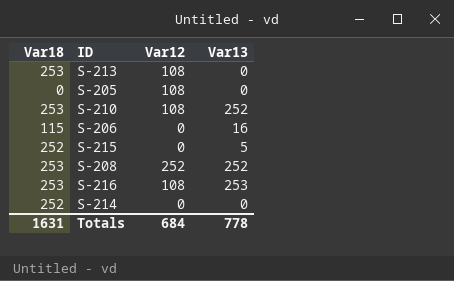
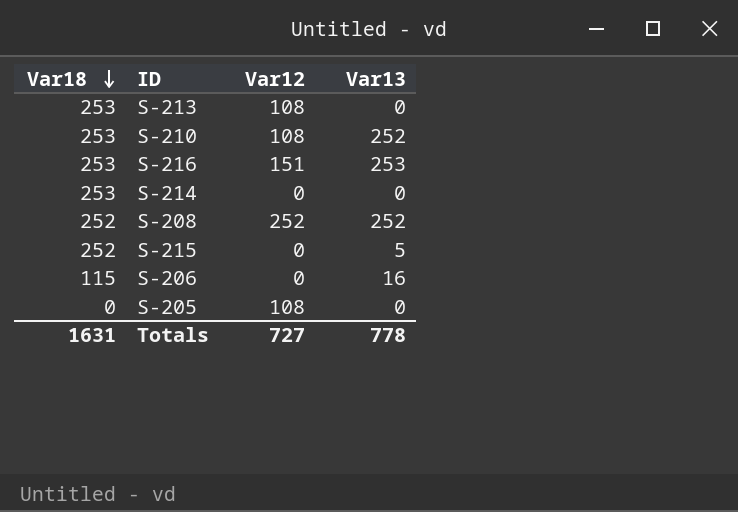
row order: none -> Var18 descending
S-216 | Var12: 108 -> 151
S-214 | Var18: 252 -> 253
S-208 | Var18: 253 -> 252
Totals | Var12: 684 -> 727

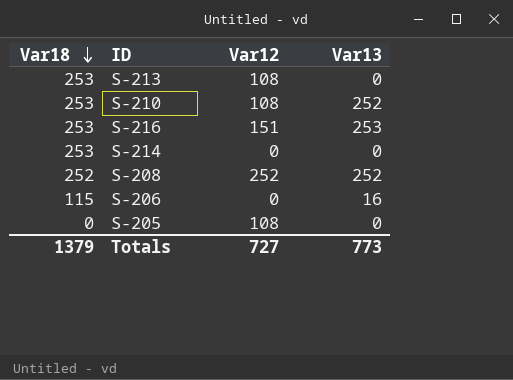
row S-215: 252 | 0 | 5 -> none
Totals | Var18: 1631 -> 1379
Totals | Var13: 778 -> 773

